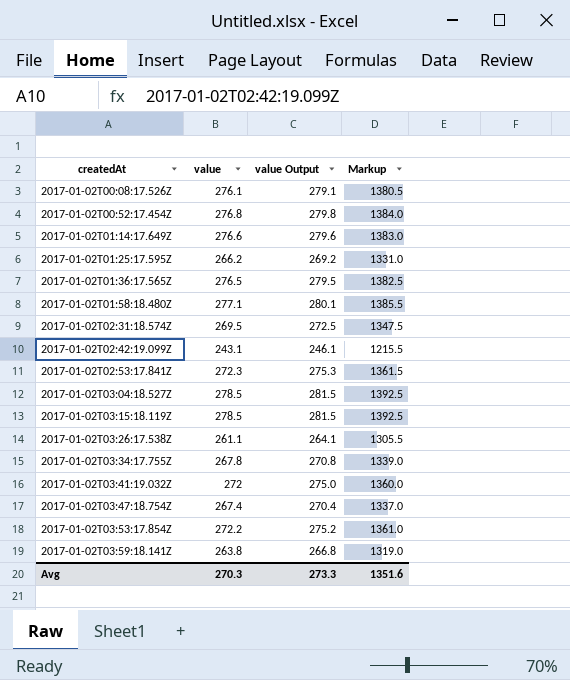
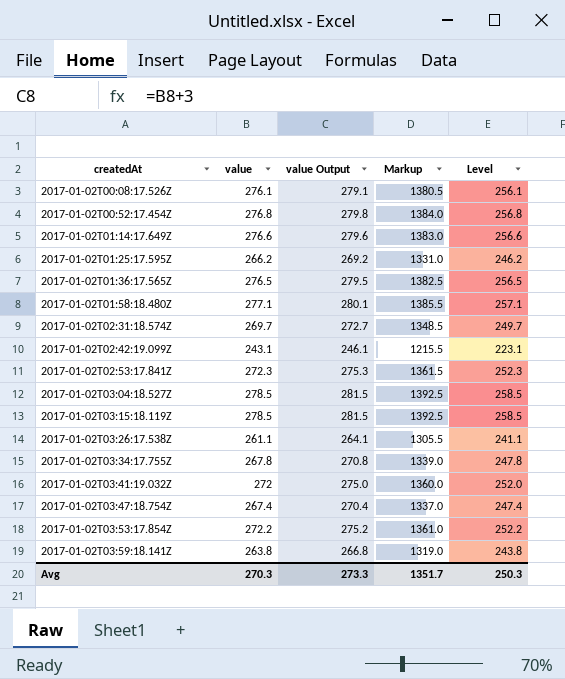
column Level | formula: none -> [value] - 20
2017-01-02T02:31:18.574Z | value: 269.5 -> 269.7
2017-01-02T02:31:18.574Z | value Output: 272.5 -> 272.7
2017-01-02T02:31:18.574Z | Markup: 1347.5 -> 1348.5
Avg | Markup: 1351.6 -> 1351.7

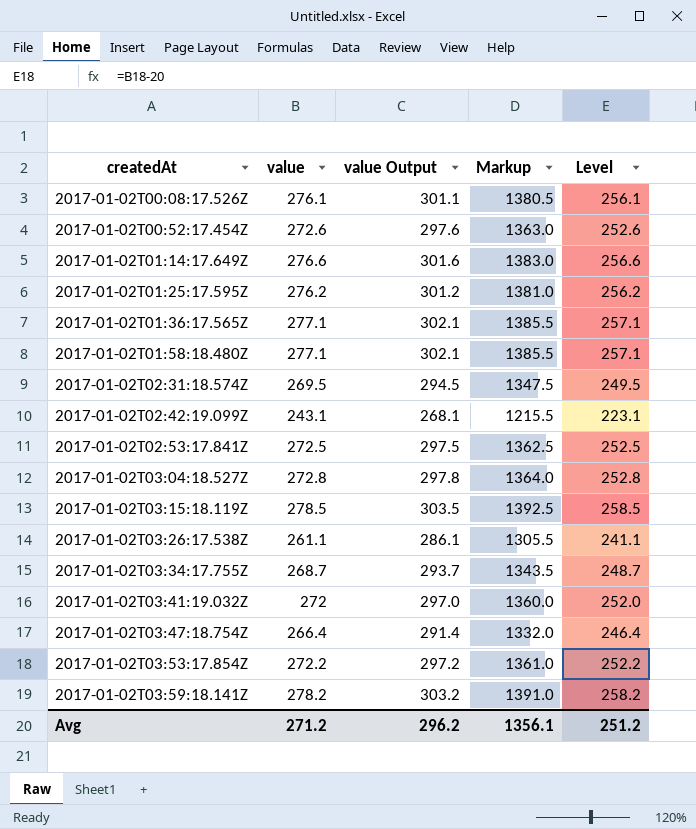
column value Output | formula: [value] + 3 -> [value] + 25
2017-01-02T00:52:17.454Z | value: 276.8 -> 272.6
2017-01-02T00:52:17.454Z | Markup: 1384.0 -> 1363.0
2017-01-02T00:52:17.454Z | Level: 256.8 -> 252.6
2017-01-02T01:25:17.595Z | value: 266.2 -> 276.2
2017-01-02T01:25:17.595Z | Markup: 1331.0 -> 1381.0
2017-01-02T01:25:17.595Z | Level: 246.2 -> 256.2
2017-01-02T01:36:17.565Z | value: 276.5 -> 277.1
2017-01-02T01:36:17.565Z | Markup: 1382.5 -> 1385.5
2017-01-02T01:36:17.565Z | Level: 256.5 -> 257.1
2017-01-02T02:31:18.574Z | value: 269.7 -> 269.5
2017-01-02T02:31:18.574Z | Markup: 1348.5 -> 1347.5
2017-01-02T02:31:18.574Z | Level: 249.7 -> 249.5
2017-01-02T02:53:17.841Z | value: 272.3 -> 272.5
2017-01-02T02:53:17.841Z | Markup: 1361.5 -> 1362.5
2017-01-02T02:53:17.841Z | Level: 252.3 -> 252.5
2017-01-02T03:04:18.527Z | value: 278.5 -> 272.8
2017-01-02T03:04:18.527Z | Markup: 1392.5 -> 1364.0
2017-01-02T03:04:18.527Z | Level: 258.5 -> 252.8
2017-01-02T03:34:17.755Z | value: 267.8 -> 268.7
2017-01-02T03:34:17.755Z | Markup: 1339.0 -> 1343.5
2017-01-02T03:34:17.755Z | Level: 247.8 -> 248.7
2017-01-02T03:47:18.754Z | value: 267.4 -> 266.4
2017-01-02T03:47:18.754Z | Markup: 1337.0 -> 1332.0
2017-01-02T03:47:18.754Z | Level: 247.4 -> 246.4
2017-01-02T03:59:18.141Z | value: 263.8 -> 278.2
2017-01-02T03:59:18.141Z | Markup: 1319.0 -> 1391.0
2017-01-02T03:59:18.141Z | Level: 243.8 -> 258.2
Avg | value: 270.3 -> 271.2
Avg | value Output: 273.3 -> 296.2
Avg | Markup: 1351.7 -> 1356.1
Avg | Level: 250.3 -> 251.2

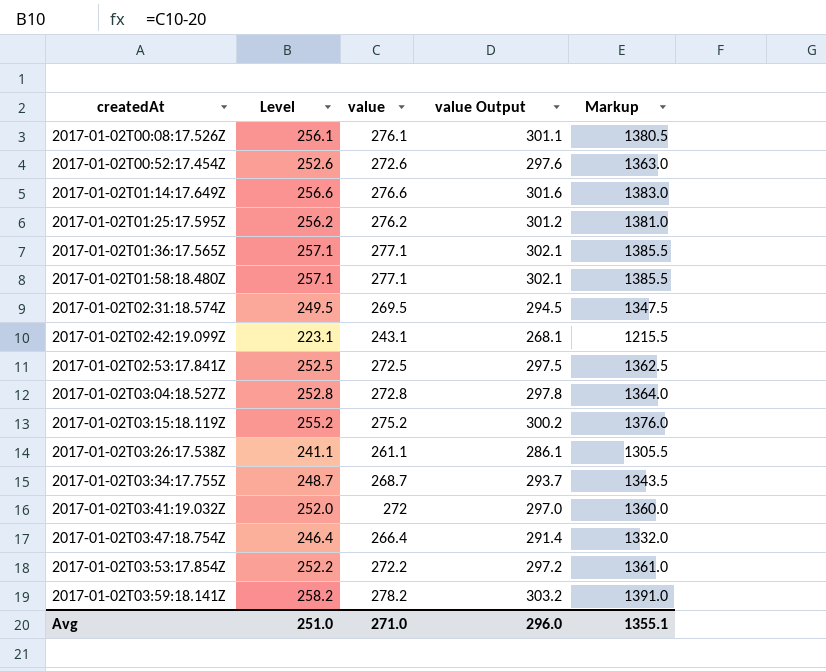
column Level | position: 5 -> 2
2017-01-02T03:15:18.119Z | Level: 258.5 -> 255.2
2017-01-02T03:15:18.119Z | value: 278.5 -> 275.2
2017-01-02T03:15:18.119Z | value Output: 303.5 -> 300.2
2017-01-02T03:15:18.119Z | Markup: 1392.5 -> 1376.0
Avg | Level: 251.2 -> 251.0
Avg | value: 271.2 -> 271.0
Avg | value Output: 296.2 -> 296.0
Avg | Markup: 1356.1 -> 1355.1

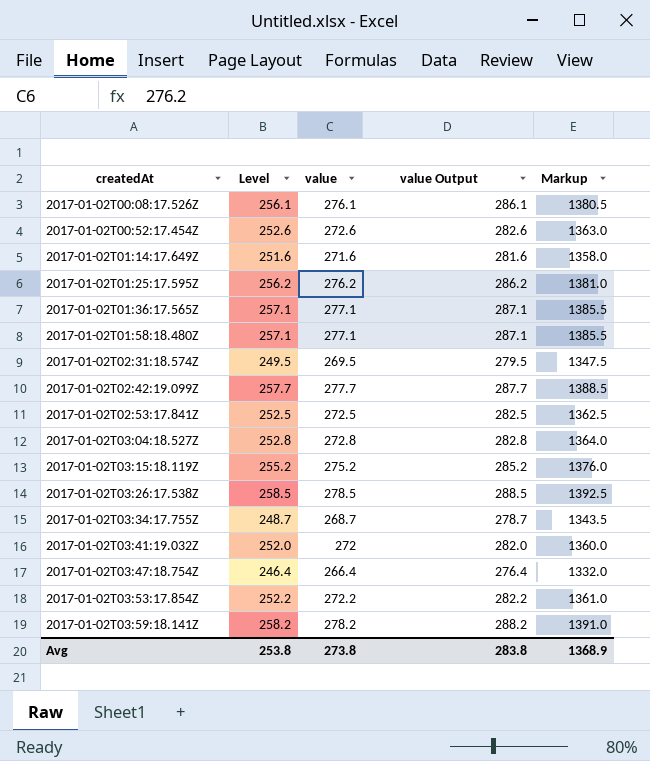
column value Output | formula: [value] + 25 -> [value] + 10
2017-01-02T01:14:17.649Z | Level: 256.6 -> 251.6
2017-01-02T01:14:17.649Z | value: 276.6 -> 271.6
2017-01-02T01:14:17.649Z | Markup: 1383.0 -> 1358.0
2017-01-02T02:42:19.099Z | Level: 223.1 -> 257.7
2017-01-02T02:42:19.099Z | value: 243.1 -> 277.7
2017-01-02T02:42:19.099Z | Markup: 1215.5 -> 1388.5
2017-01-02T03:26:17.538Z | Level: 241.1 -> 258.5
2017-01-02T03:26:17.538Z | value: 261.1 -> 278.5
2017-01-02T03:26:17.538Z | Markup: 1305.5 -> 1392.5
Avg | Level: 251.0 -> 253.8
Avg | value: 271.0 -> 273.8
Avg | value Output: 296.0 -> 283.8
Avg | Markup: 1355.1 -> 1368.9

